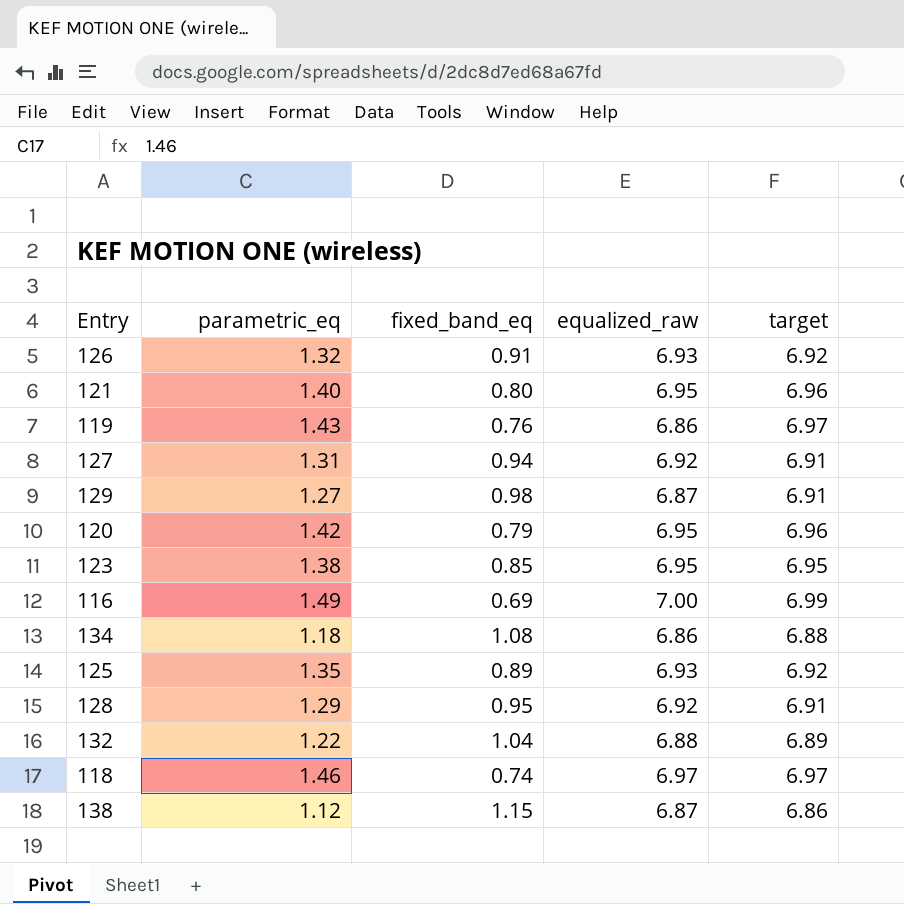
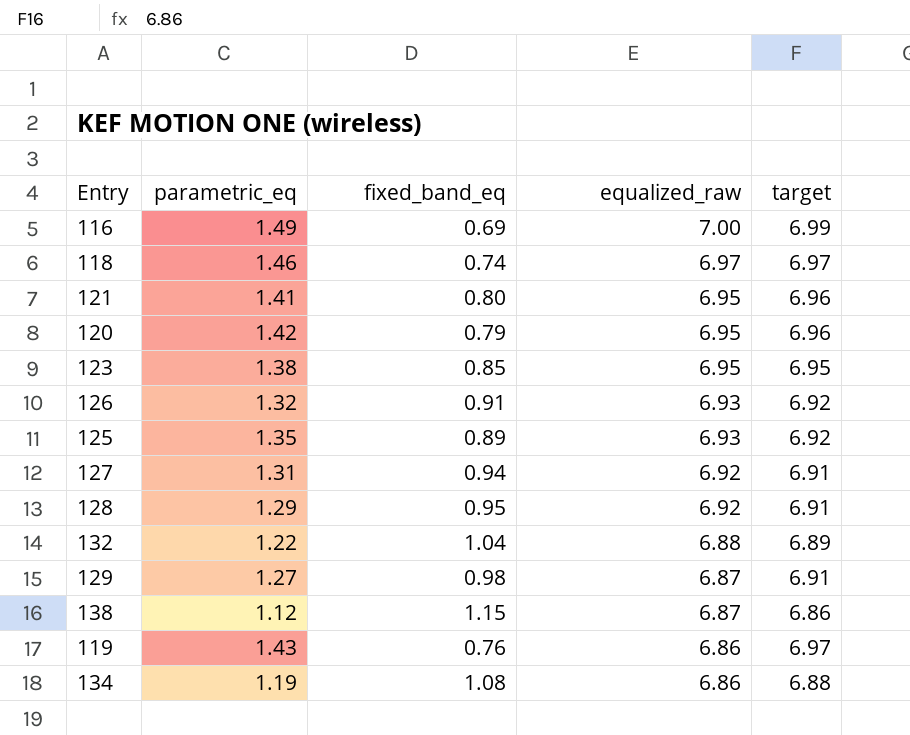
row order: none -> equalized_raw descending
121 | parametric_eq: 1.40 -> 1.41
134 | parametric_eq: 1.18 -> 1.19

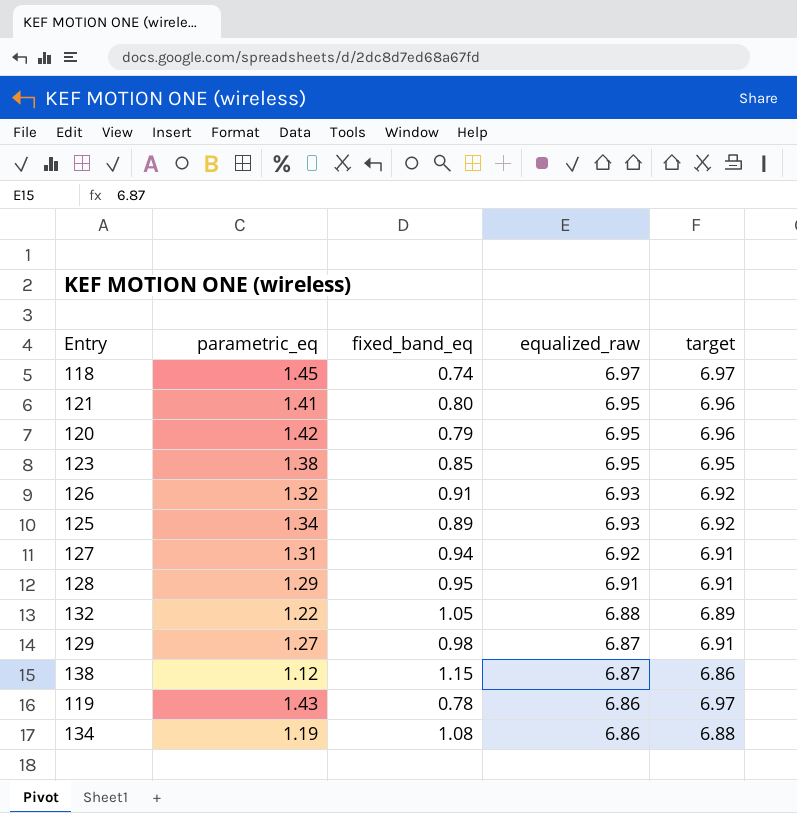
row 116: 1.49 | 0.69 | 7.00 | 6.99 -> none
118 | parametric_eq: 1.46 -> 1.45
125 | parametric_eq: 1.35 -> 1.34
128 | equalized_raw: 6.92 -> 6.91
132 | fixed_band_eq: 1.04 -> 1.05
119 | fixed_band_eq: 0.76 -> 0.78

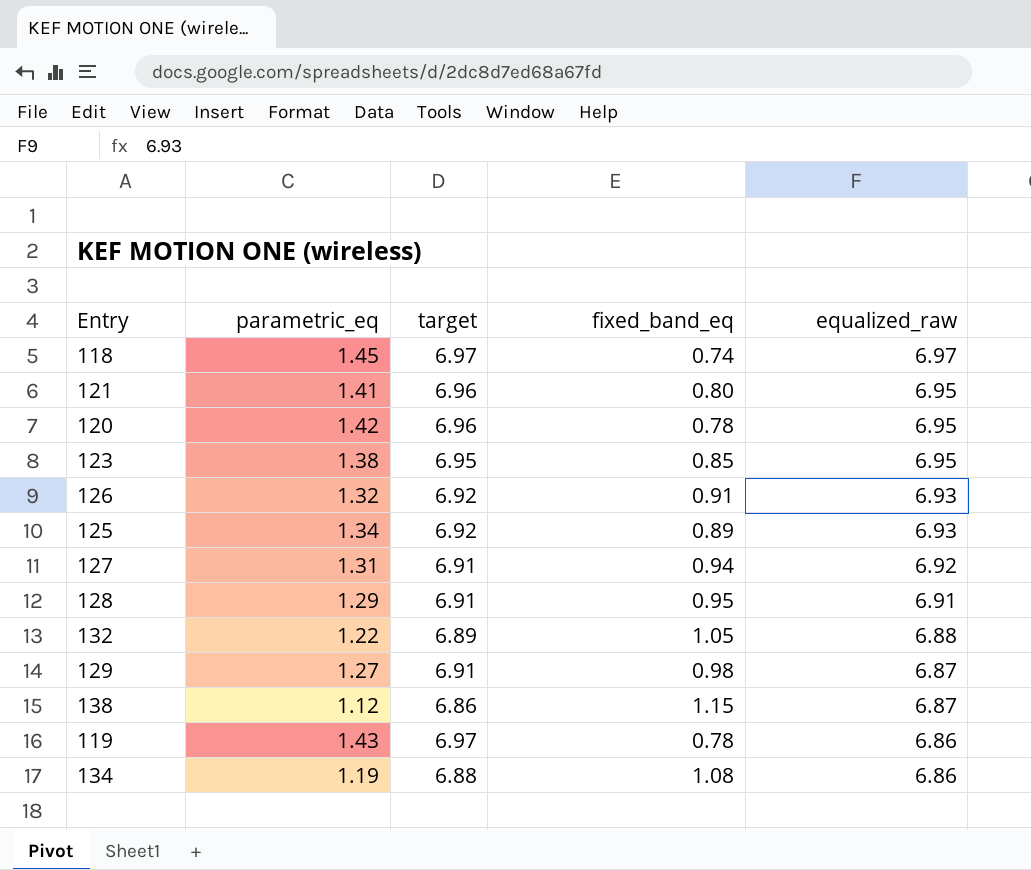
column target | position: 5 -> 3
120 | fixed_band_eq: 0.79 -> 0.78

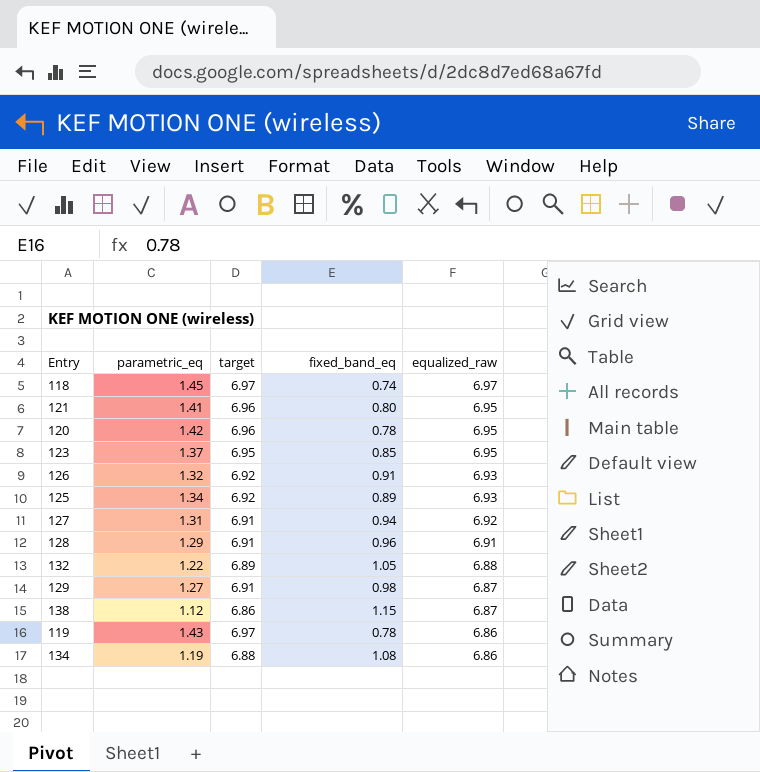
123 | parametric_eq: 1.38 -> 1.37
128 | fixed_band_eq: 0.95 -> 0.96

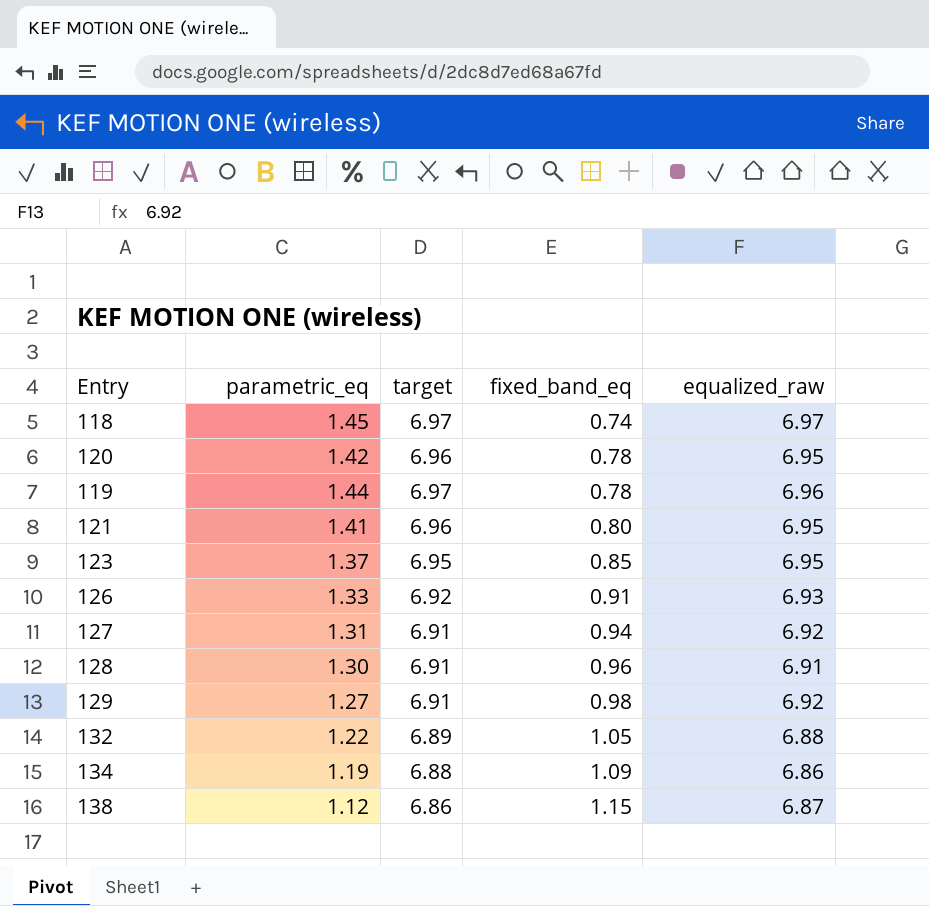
row order: equalized_raw descending -> fixed_band_eq ascending
row 125: 1.34 | 6.92 | 0.89 | 6.93 -> none
119 | parametric_eq: 1.43 -> 1.44
119 | equalized_raw: 6.86 -> 6.96
126 | parametric_eq: 1.32 -> 1.33
128 | parametric_eq: 1.29 -> 1.30
129 | equalized_raw: 6.87 -> 6.92
134 | fixed_band_eq: 1.08 -> 1.09

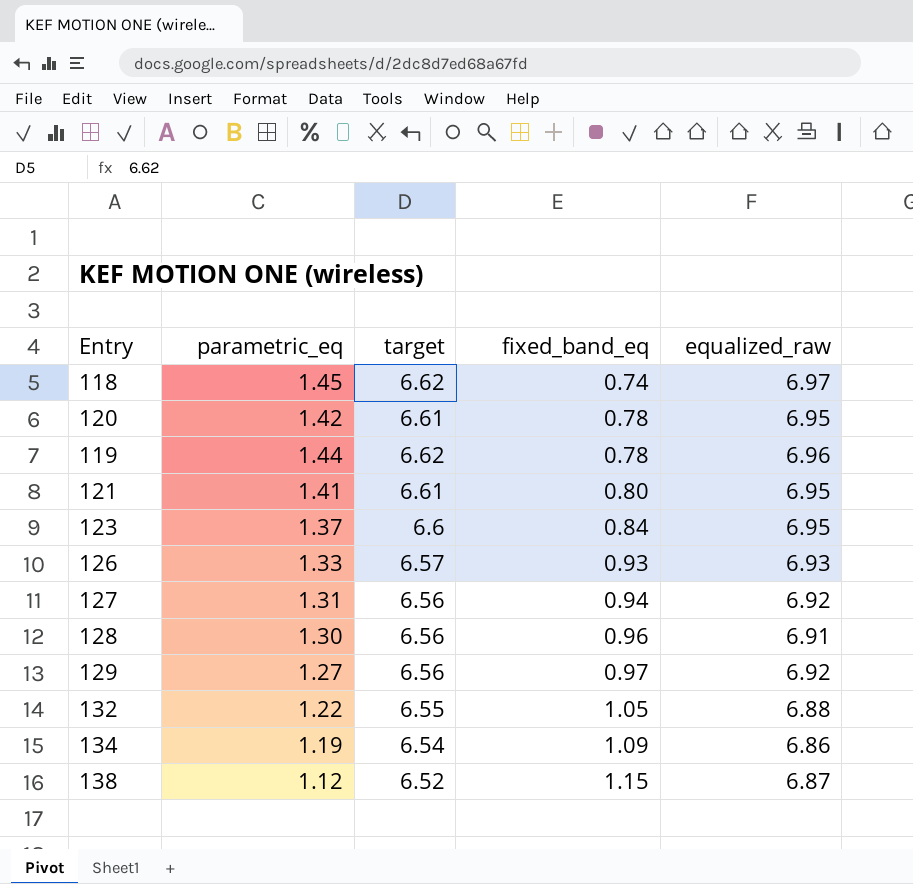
118 | target: 6.97 -> 6.62
120 | target: 6.96 -> 6.61
119 | target: 6.97 -> 6.62
121 | target: 6.96 -> 6.61
123 | target: 6.95 -> 6.6
123 | fixed_band_eq: 0.85 -> 0.84
126 | target: 6.92 -> 6.57
126 | fixed_band_eq: 0.91 -> 0.93
127 | target: 6.91 -> 6.56
128 | target: 6.91 -> 6.56
129 | target: 6.91 -> 6.56
129 | fixed_band_eq: 0.98 -> 0.97
132 | target: 6.89 -> 6.55
134 | target: 6.88 -> 6.54
138 | target: 6.86 -> 6.52

